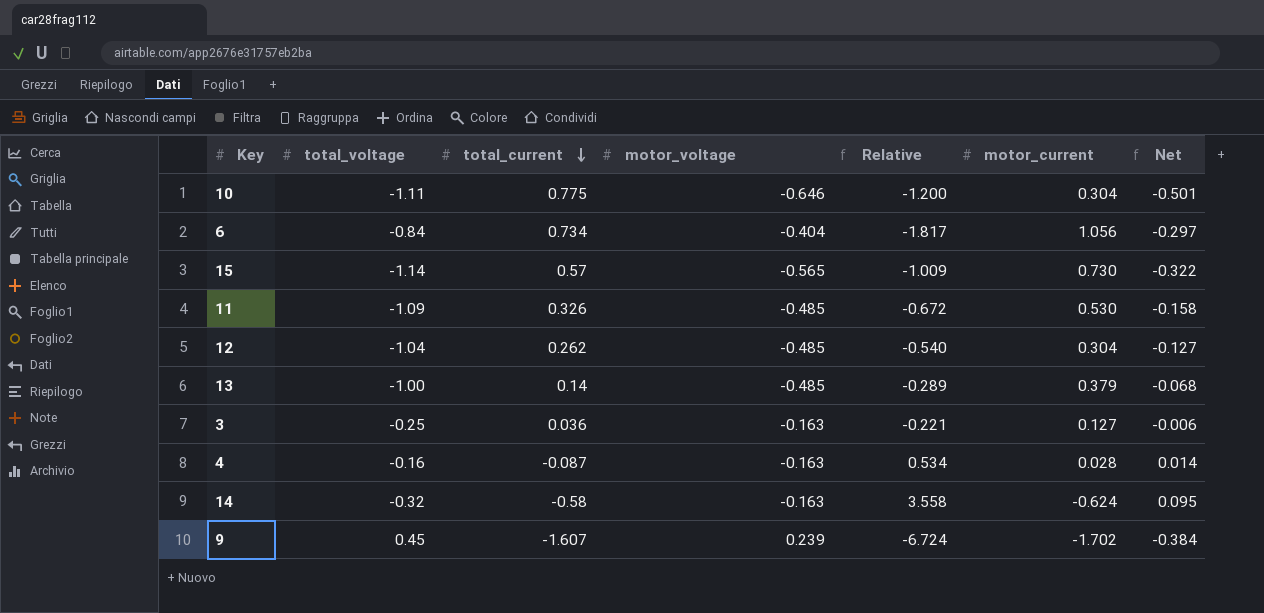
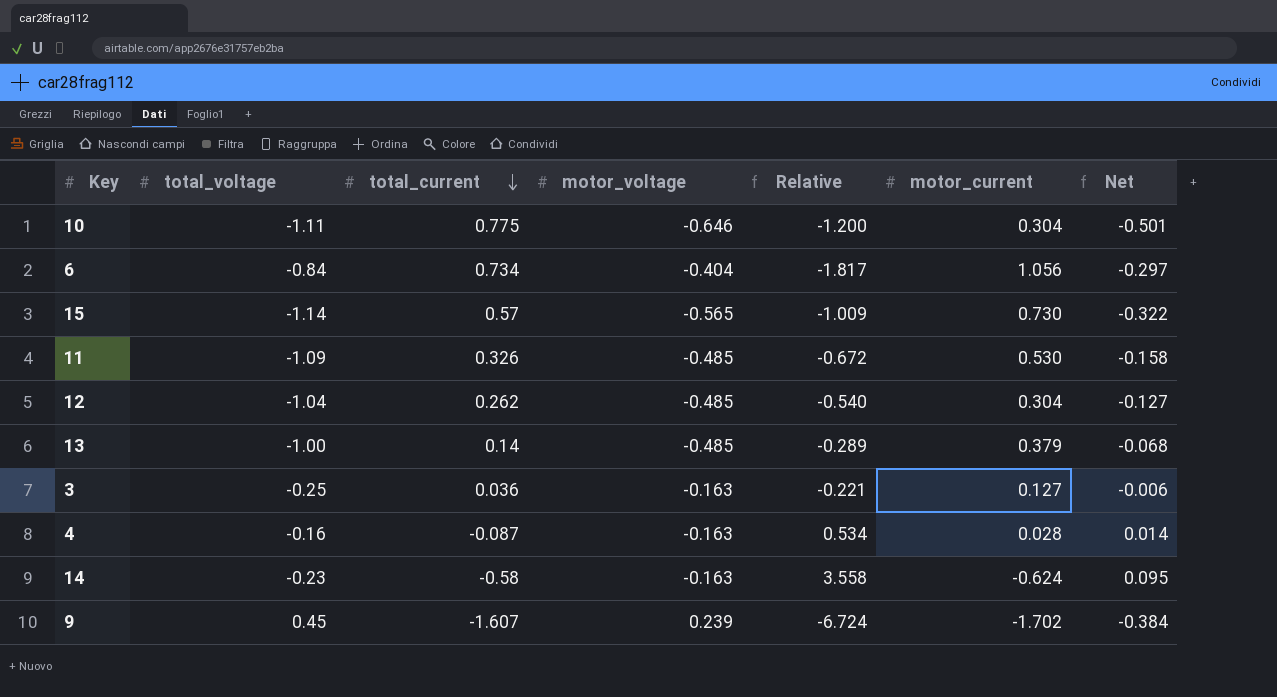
14 | total_voltage: -0.32 -> -0.23

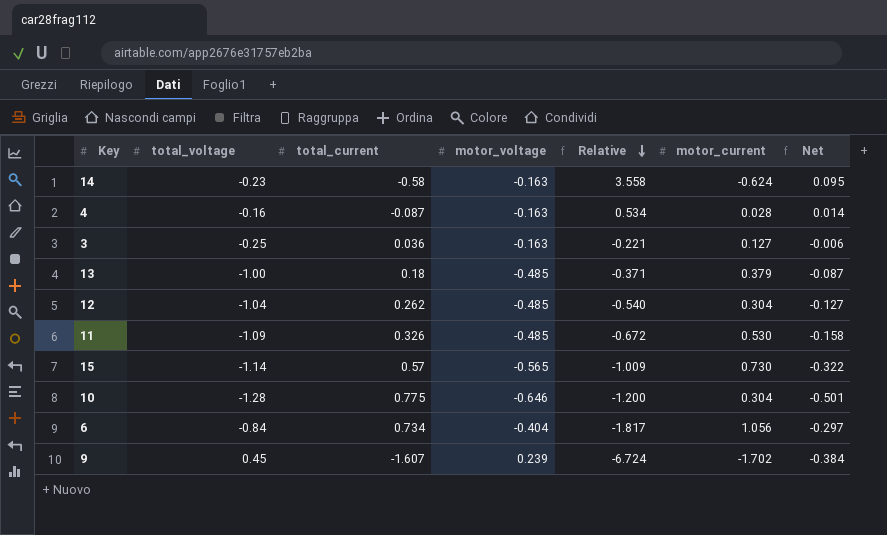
row order: total_current descending -> Relative descending
13 | total_current: 0.14 -> 0.18
13 | Relative: -0.289 -> -0.371
13 | Net: -0.068 -> -0.087
10 | total_voltage: -1.11 -> -1.28

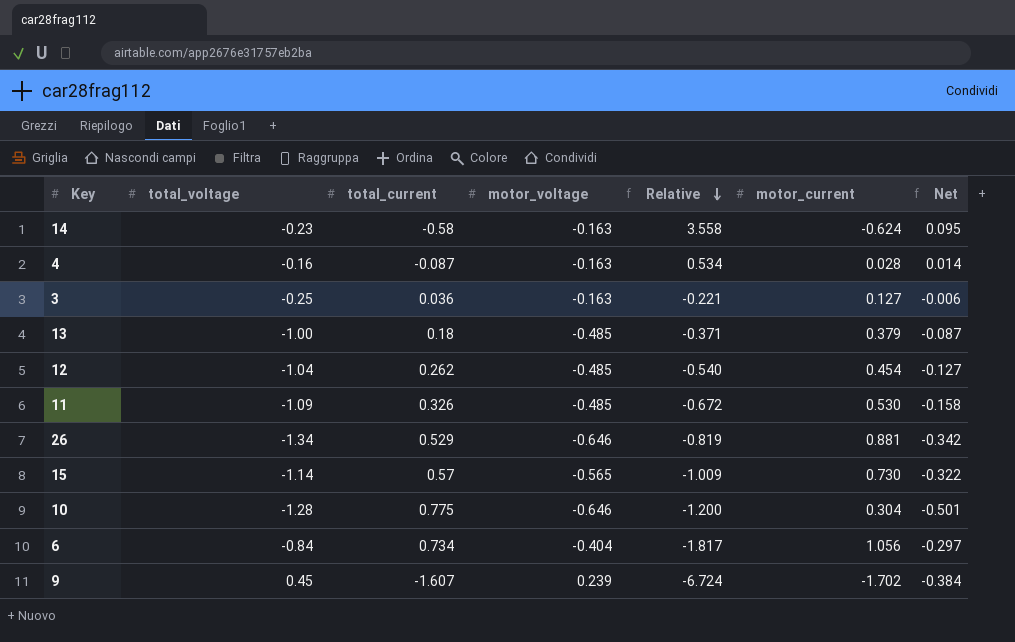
12 | motor_current: 0.304 -> 0.454
row 26: none -> -1.34 | 0.529 | -0.646 | -0.819 | 0.881 | -0.342

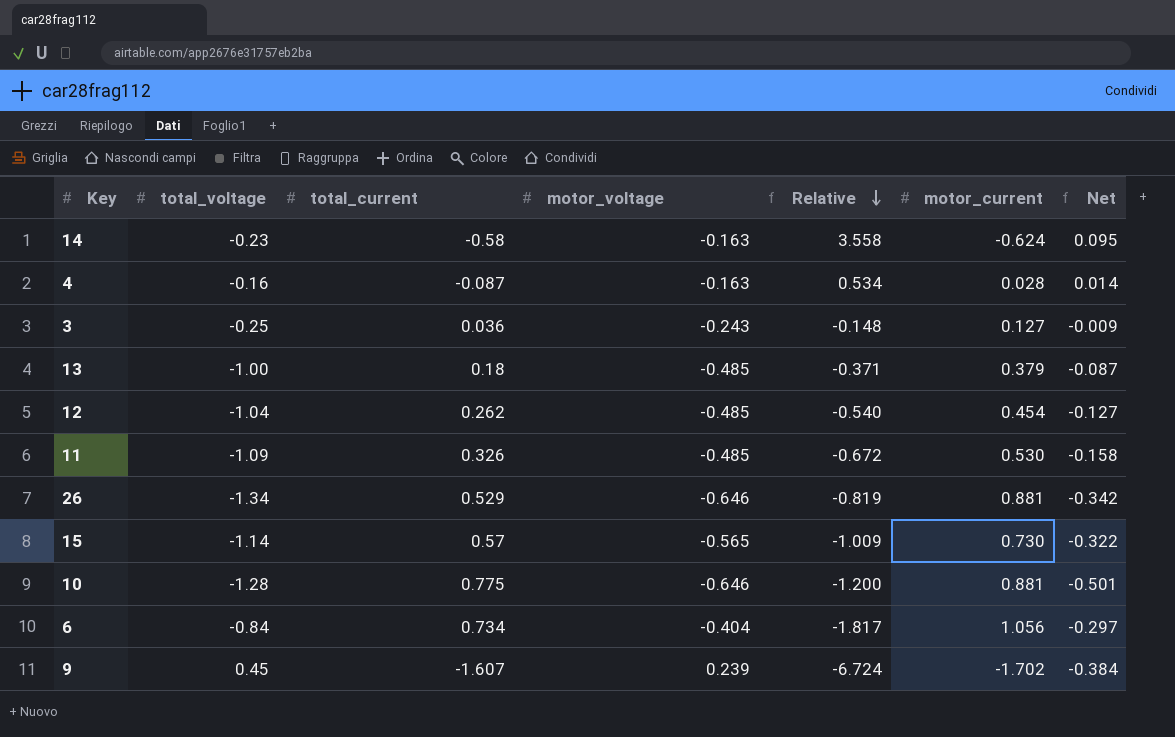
3 | motor_voltage: -0.163 -> -0.243
3 | Relative: -0.221 -> -0.148
3 | Net: -0.006 -> -0.009
10 | motor_current: 0.304 -> 0.881

